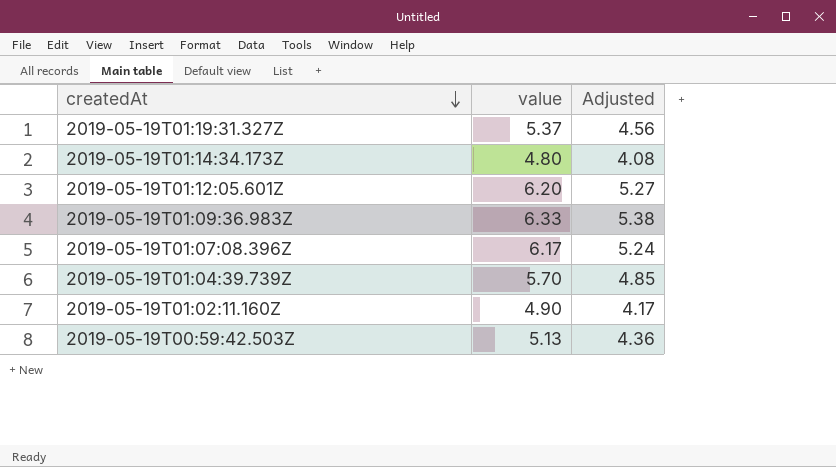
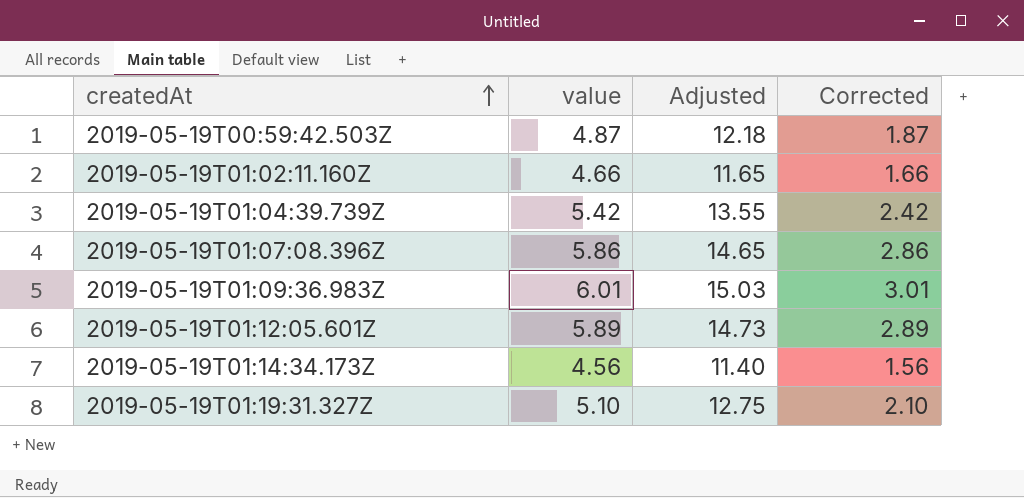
row order: createdAt descending -> createdAt ascending
column Adjusted | formula: [value] * 0.85 -> [value] * 2.5
column Corrected | formula: none -> [value] - 3
2019-05-19T00:59:42.503Z | value: 5.13 -> 4.87
2019-05-19T01:02:11.160Z | value: 4.90 -> 4.66
2019-05-19T01:04:39.739Z | value: 5.70 -> 5.42
2019-05-19T01:07:08.396Z | value: 6.17 -> 5.86
2019-05-19T01:09:36.983Z | value: 6.33 -> 6.01
2019-05-19T01:12:05.601Z | value: 6.20 -> 5.89
2019-05-19T01:14:34.173Z | value: 4.80 -> 4.56
2019-05-19T01:19:31.327Z | value: 5.37 -> 5.10

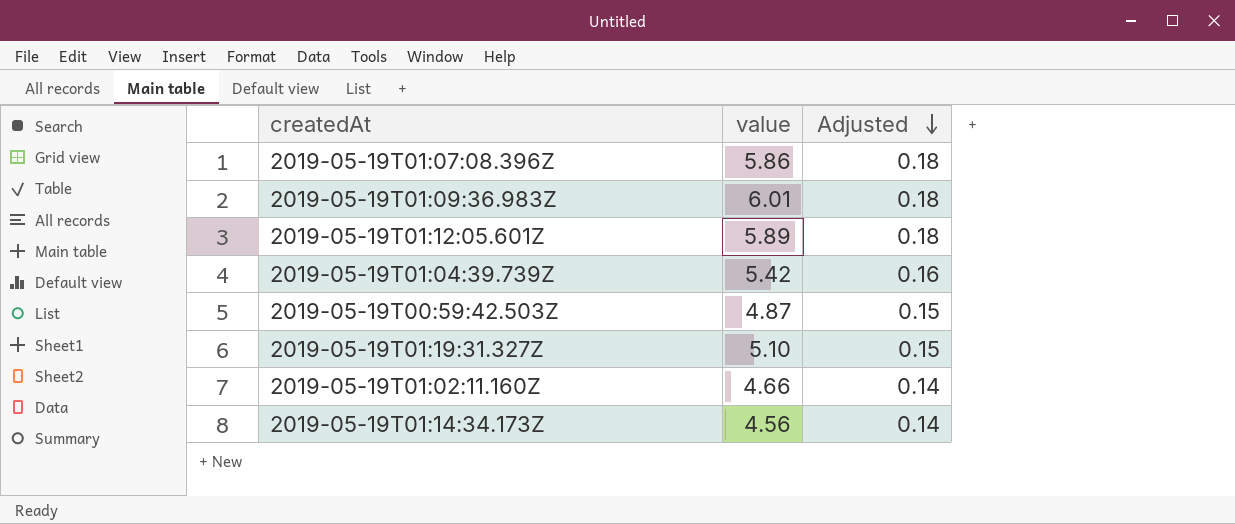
row order: createdAt ascending -> Adjusted descending
column Corrected | formula: [value] - 3 -> none
column Adjusted | formula: [value] * 2.5 -> [value] * 0.03

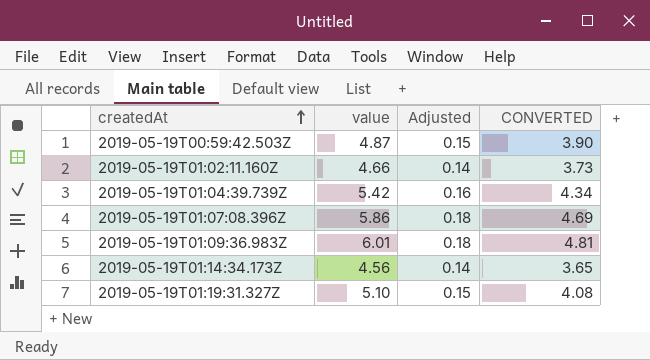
row order: Adjusted descending -> createdAt ascending
column CONVERTED | formula: none -> [value] * 0.8
row 2019-05-19T01:12:05.601Z: 5.89 | 0.18 -> none

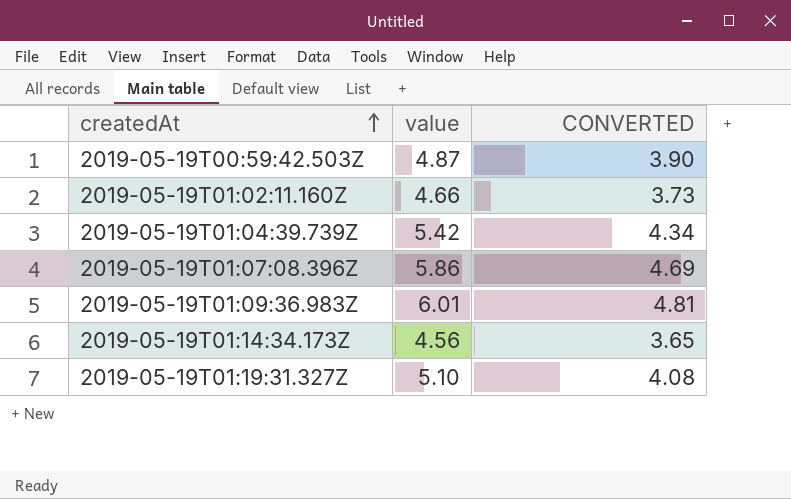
column Adjusted | formula: [value] * 0.03 -> none

